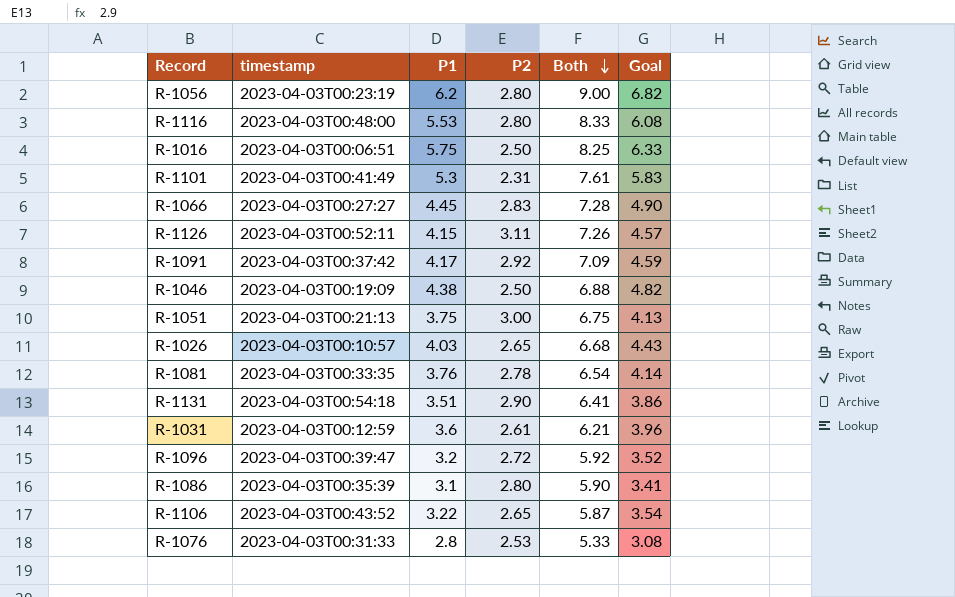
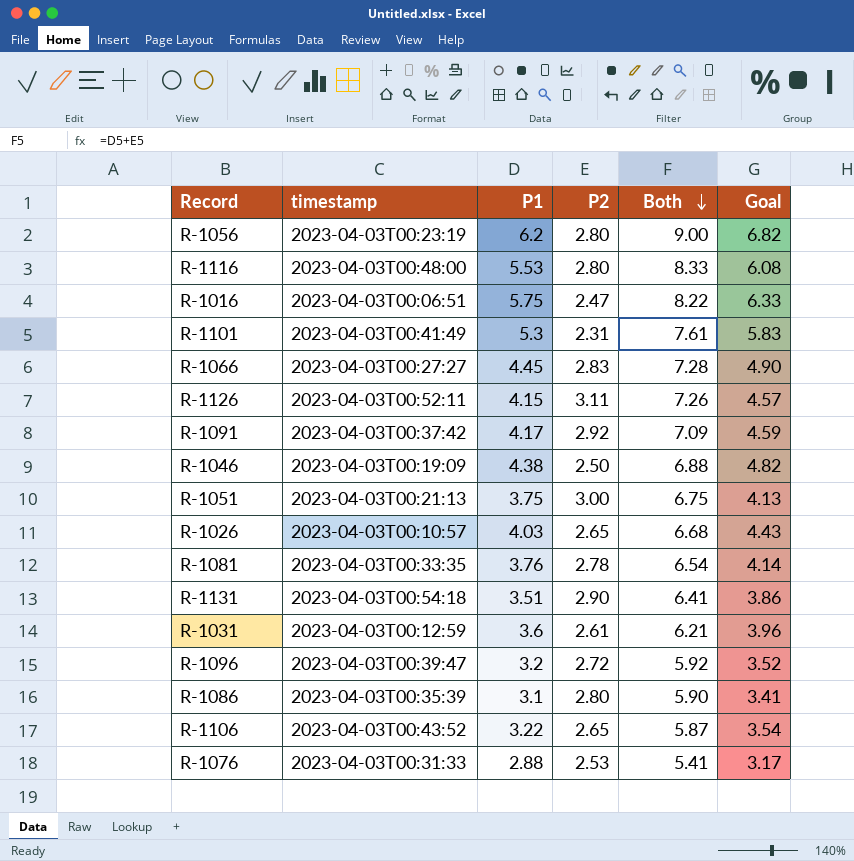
R-1016 | P2: 2.50 -> 2.47
R-1016 | Both: 8.25 -> 8.22
R-1076 | P1: 2.8 -> 2.88
R-1076 | Both: 5.33 -> 5.41
R-1076 | Goal: 3.08 -> 3.17

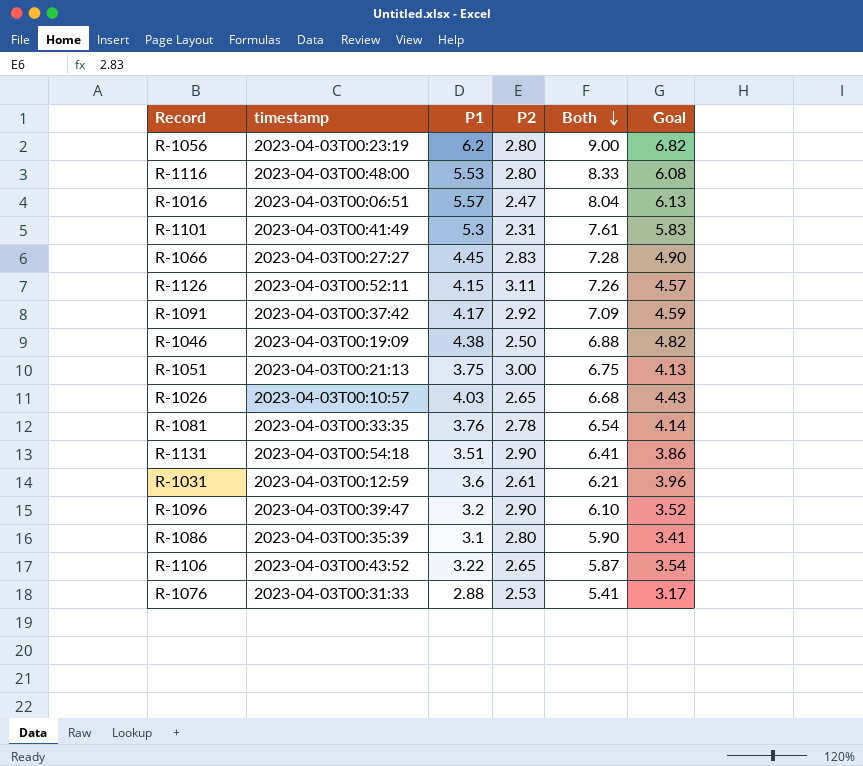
R-1016 | P1: 5.75 -> 5.57
R-1016 | Both: 8.22 -> 8.04
R-1016 | Goal: 6.33 -> 6.13
R-1096 | P2: 2.72 -> 2.90
R-1096 | Both: 5.92 -> 6.10

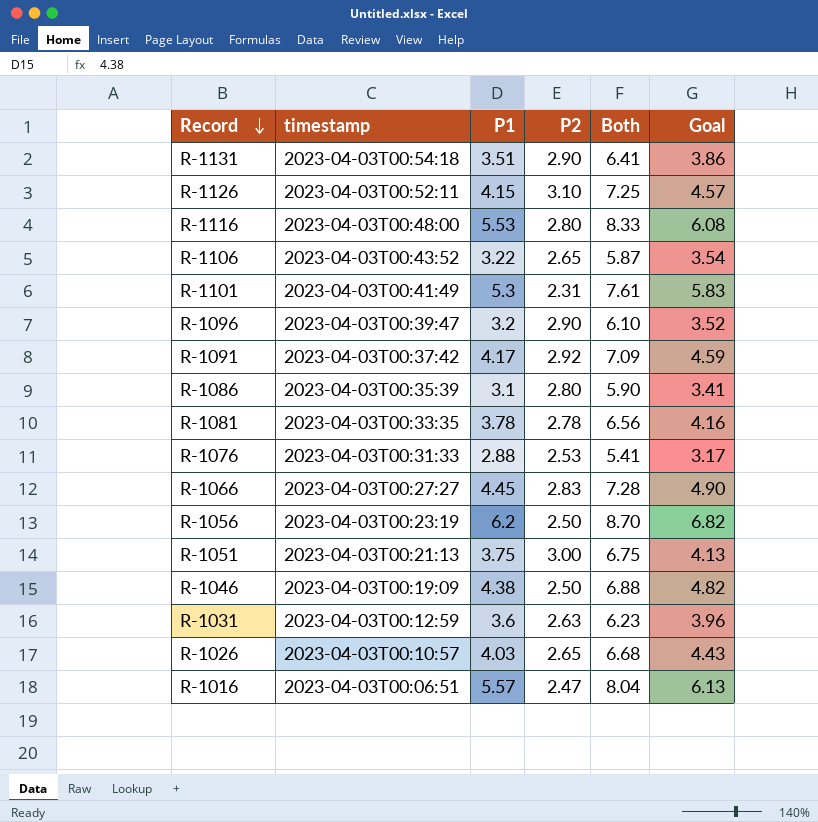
row order: Both descending -> Record descending
R-1126 | P2: 3.11 -> 3.10
R-1126 | Both: 7.26 -> 7.25
R-1081 | P1: 3.76 -> 3.78
R-1081 | Both: 6.54 -> 6.56
R-1081 | Goal: 4.14 -> 4.16
R-1056 | P2: 2.80 -> 2.50
R-1056 | Both: 9.00 -> 8.70
R-1031 | P2: 2.61 -> 2.63
R-1031 | Both: 6.21 -> 6.23

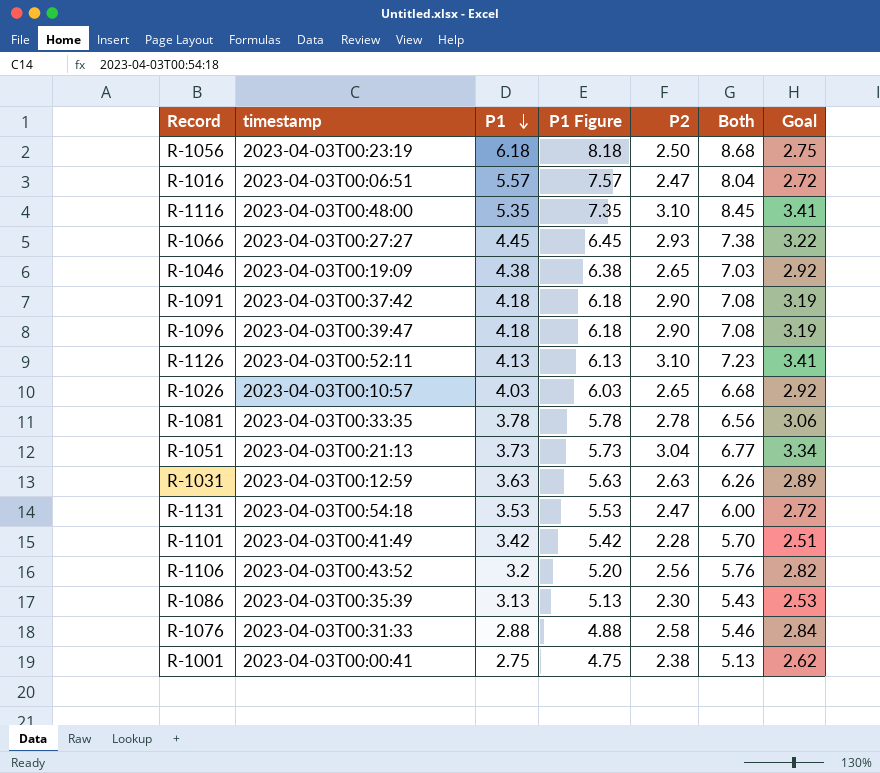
row order: Record descending -> P1 descending
column P1 Figure | formula: none -> [P1] + 2
column Goal | formula: [P1] * 1.1 -> [P2] * 1.1
R-1056 | P1: 6.2 -> 6.18
R-1056 | Both: 8.70 -> 8.68
R-1116 | P1: 5.53 -> 5.35
R-1116 | P2: 2.80 -> 3.10
R-1116 | Both: 8.33 -> 8.45
R-1066 | P2: 2.83 -> 2.93
R-1066 | Both: 7.28 -> 7.38
R-1046 | P2: 2.50 -> 2.65
R-1046 | Both: 6.88 -> 7.03
R-1091 | P1: 4.17 -> 4.18
R-1091 | P2: 2.92 -> 2.90
R-1091 | Both: 7.09 -> 7.08
R-1096 | P1: 3.2 -> 4.18
R-1096 | Both: 6.10 -> 7.08
R-1126 | P1: 4.15 -> 4.13
R-1126 | Both: 7.25 -> 7.23
R-1051 | P1: 3.75 -> 3.73
R-1051 | P2: 3.00 -> 3.04
R-1051 | Both: 6.75 -> 6.77
R-1031 | P1: 3.6 -> 3.63
R-1031 | Both: 6.23 -> 6.26
R-1131 | P1: 3.51 -> 3.53
R-1131 | P2: 2.90 -> 2.47
R-1131 | Both: 6.41 -> 6.00
R-1101 | P1: 5.3 -> 3.42
R-1101 | P2: 2.31 -> 2.28
R-1101 | Both: 7.61 -> 5.70
R-1106 | P1: 3.22 -> 3.2
R-1106 | P2: 2.65 -> 2.56
R-1106 | Both: 5.87 -> 5.76
R-1086 | P1: 3.1 -> 3.13
R-1086 | P2: 2.80 -> 2.30
R-1086 | Both: 5.90 -> 5.43
R-1076 | P2: 2.53 -> 2.58
R-1076 | Both: 5.41 -> 5.46
row R-1001: none -> 2023-04-03T00:00:41 | 2.75 | 4.75 | 2.38 | 5.13 | 2.62

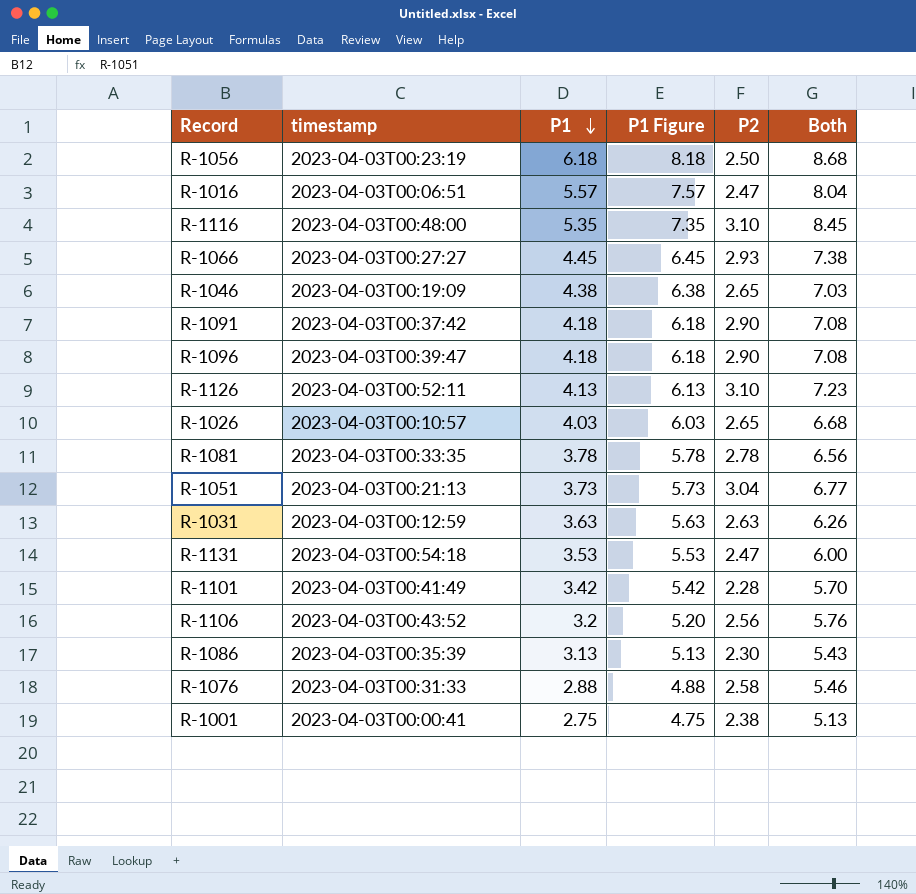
column Goal | formula: [P2] * 1.1 -> none

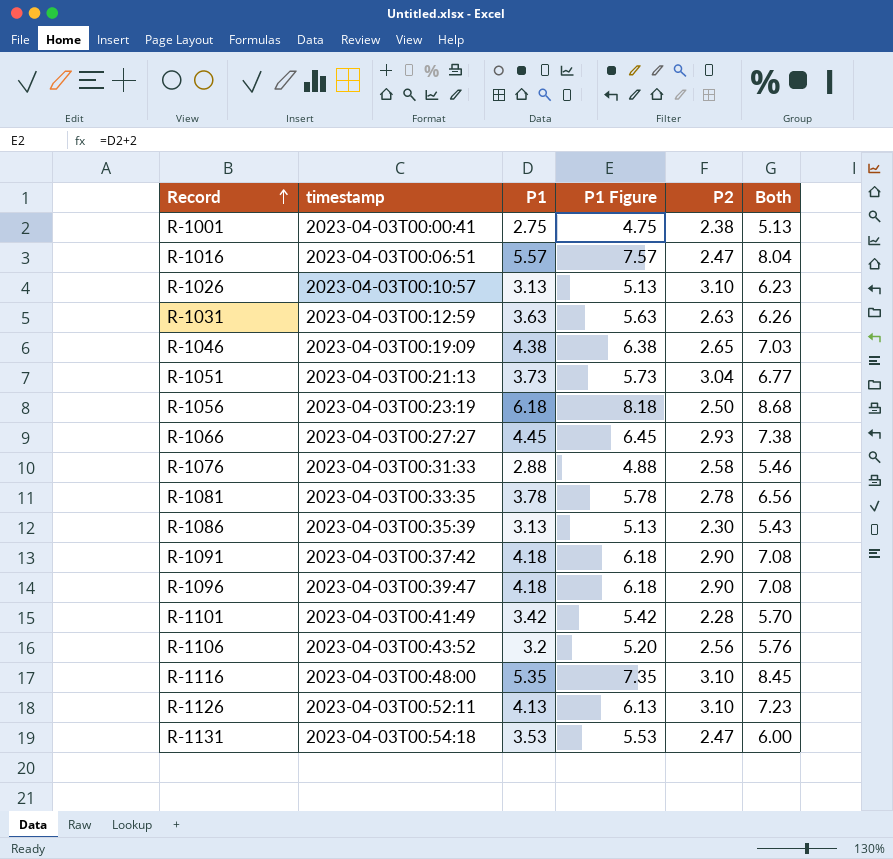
row order: P1 descending -> Record ascending
R-1026 | P1: 4.03 -> 3.13
R-1026 | P1 Figure: 6.03 -> 5.13
R-1026 | P2: 2.65 -> 3.10
R-1026 | Both: 6.68 -> 6.23

